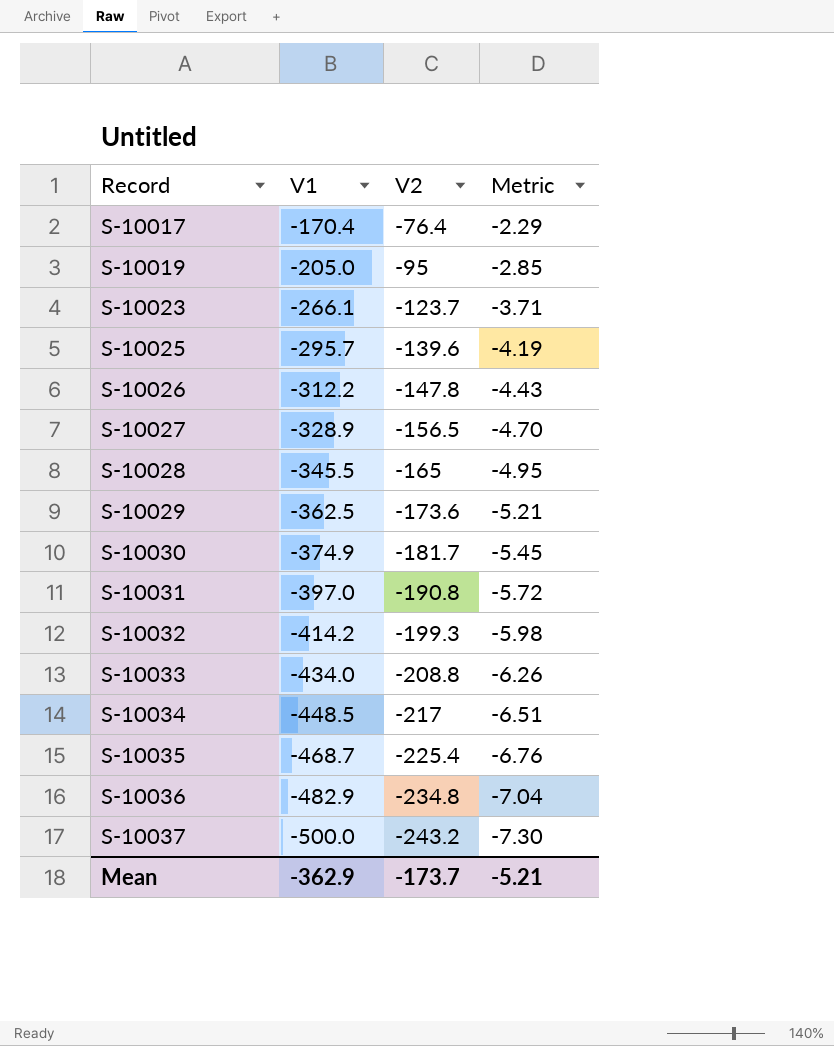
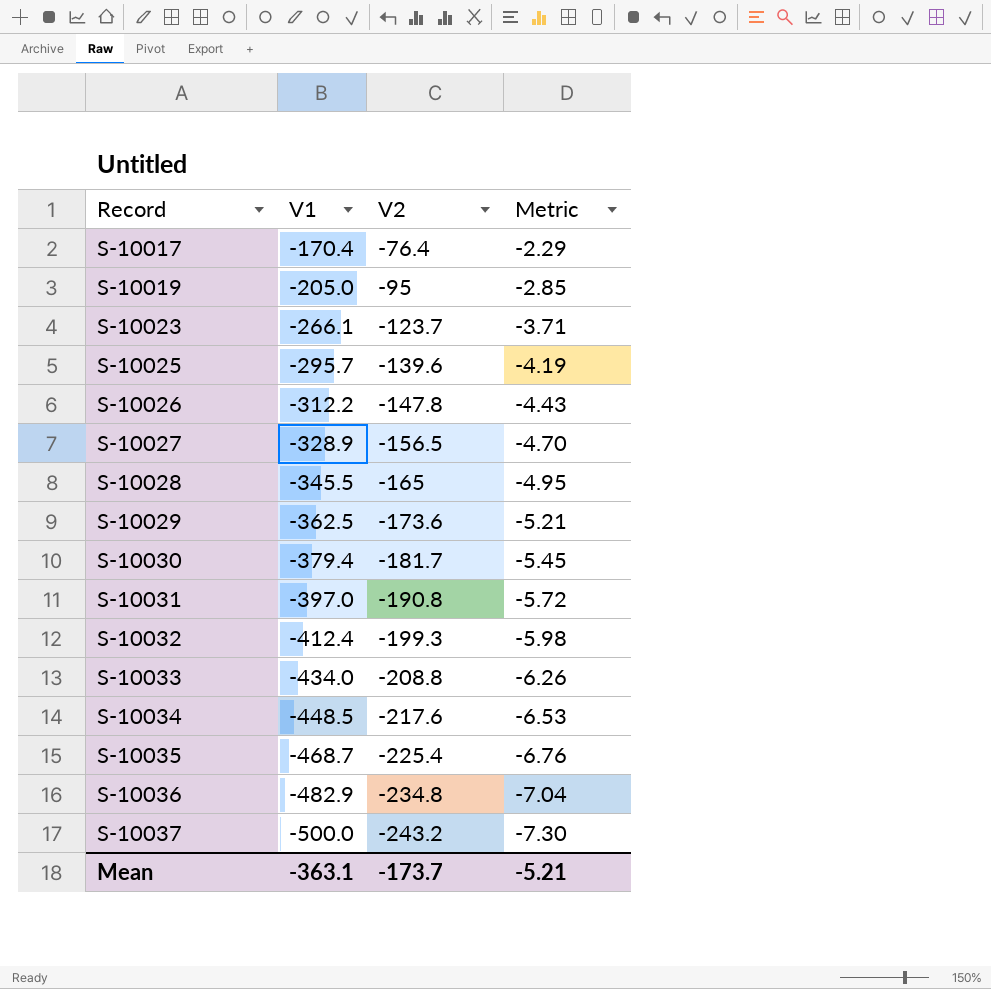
S-10030 | V1: -374.9 -> -379.4
S-10032 | V1: -414.2 -> -412.4
S-10034 | V2: -217 -> -217.6
S-10034 | Metric: -6.51 -> -6.53
Mean | V1: -362.9 -> -363.1

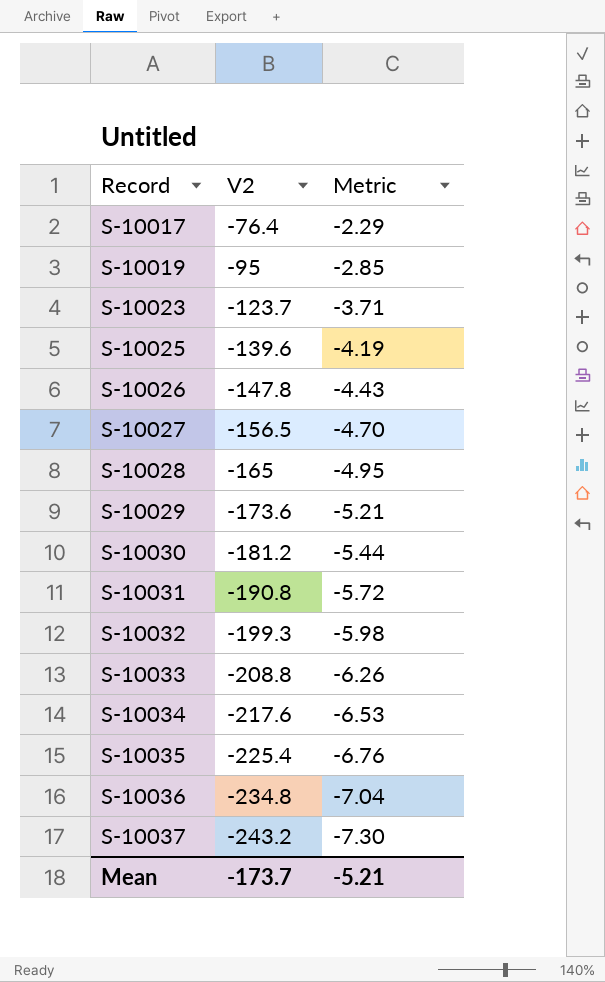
column V1 | position: 2 -> none
S-10030 | V2: -181.7 -> -181.2
S-10030 | Metric: -5.45 -> -5.44

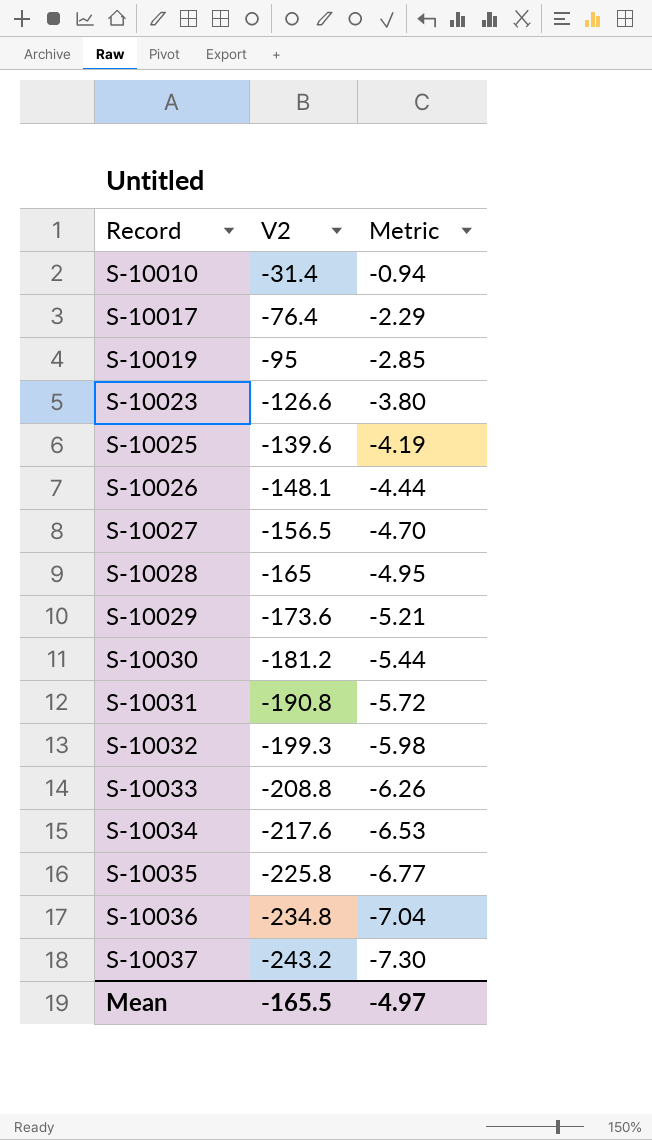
row S-10010: none -> -31.4 | -0.94
S-10023 | V2: -123.7 -> -126.6
S-10023 | Metric: -3.71 -> -3.80
S-10026 | V2: -147.8 -> -148.1
S-10026 | Metric: -4.43 -> -4.44
S-10035 | V2: -225.4 -> -225.8
S-10035 | Metric: -6.76 -> -6.77
Mean | V2: -173.7 -> -165.5
Mean | Metric: -5.21 -> -4.97

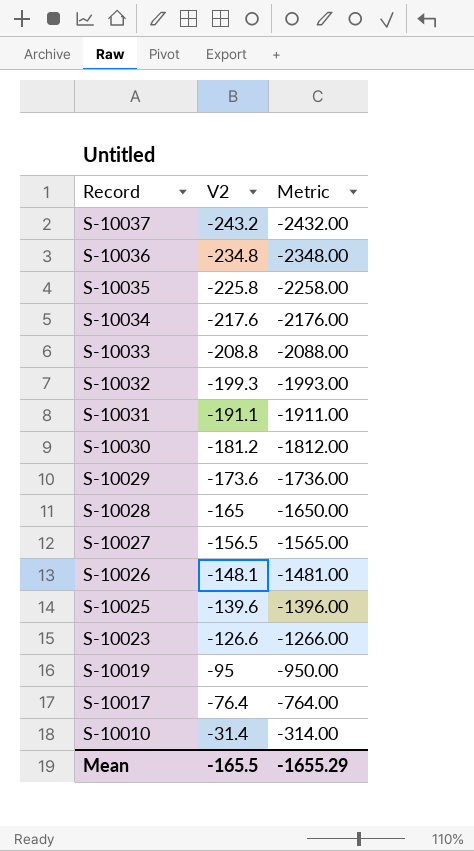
row order: Record ascending -> Record descending
column Metric | formula: [V2] * 0.03 -> [V2] * 10
S-10031 | V2: -190.8 -> -191.1
Mean | Metric: -4.97 -> -1655.29

